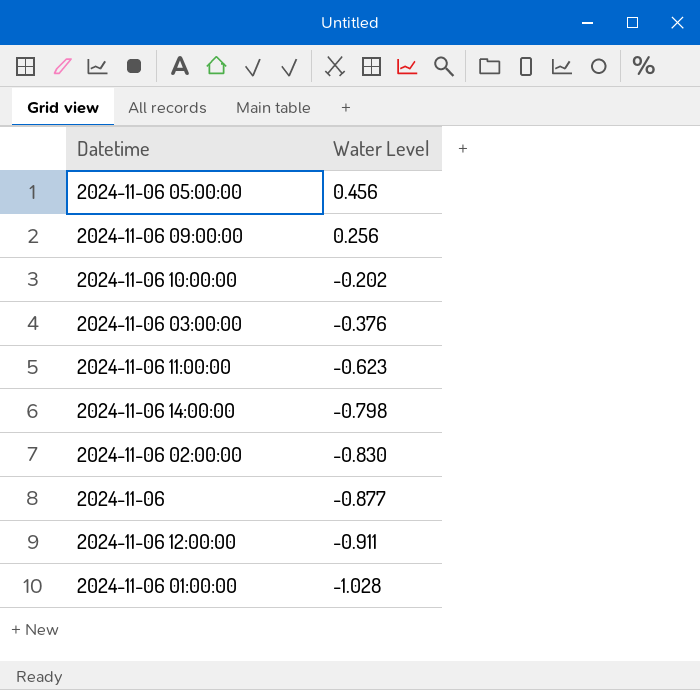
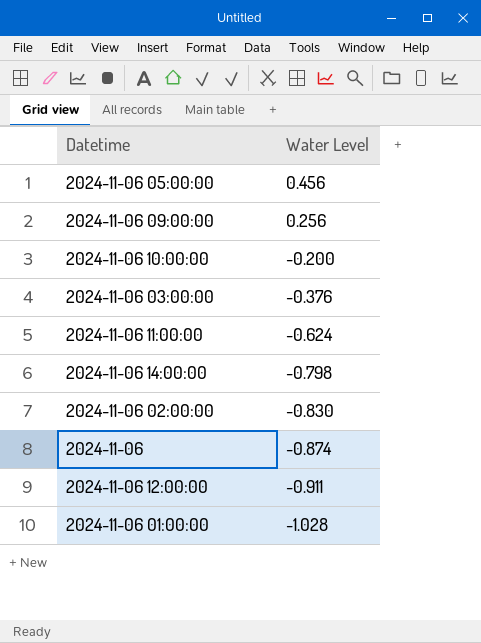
2024-11-06 10:00:00 | Water Level: -0.202 -> -0.200
2024-11-06 11:00:00 | Water Level: -0.623 -> -0.624
2024-11-06 | Water Level: -0.877 -> -0.874

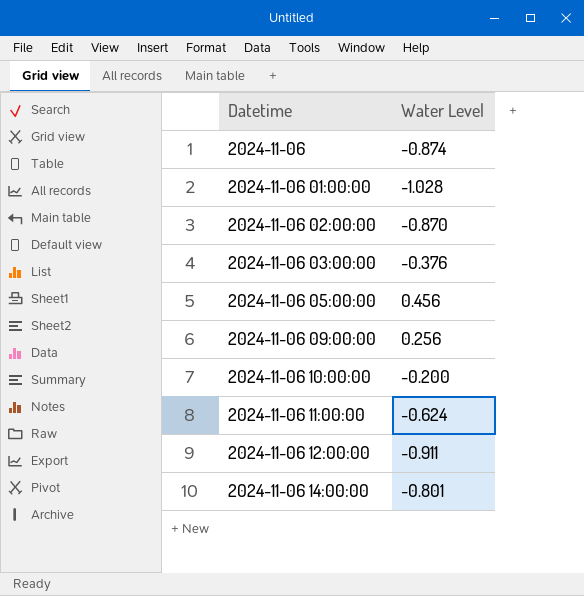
row order: Water Level descending -> Datetime ascending
2024-11-06 02:00:00 | Water Level: -0.830 -> -0.870
2024-11-06 14:00:00 | Water Level: -0.798 -> -0.801

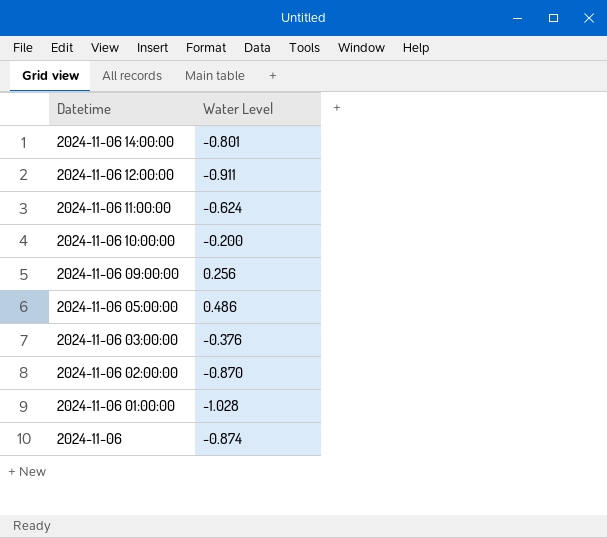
row order: Datetime ascending -> Datetime descending
2024-11-06 05:00:00 | Water Level: 0.456 -> 0.486

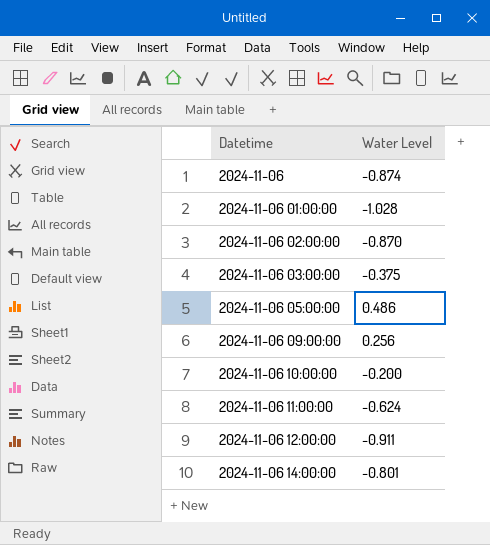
row order: Datetime descending -> Datetime ascending
2024-11-06 03:00:00 | Water Level: -0.376 -> -0.375

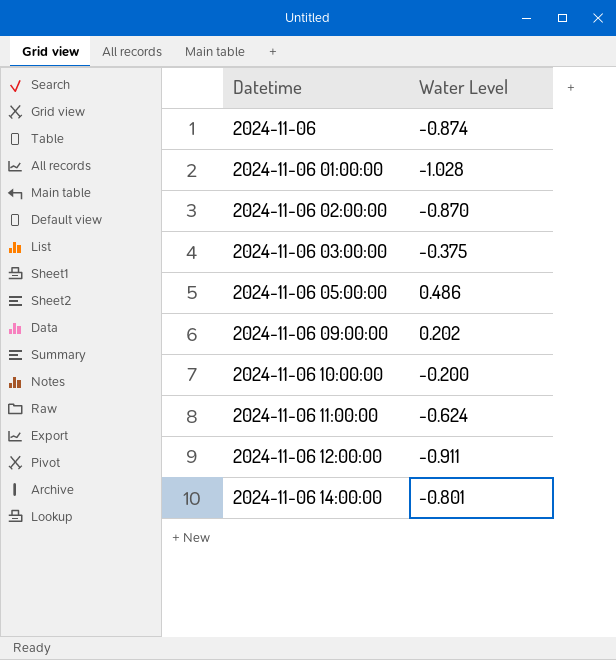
2024-11-06 09:00:00 | Water Level: 0.256 -> 0.202

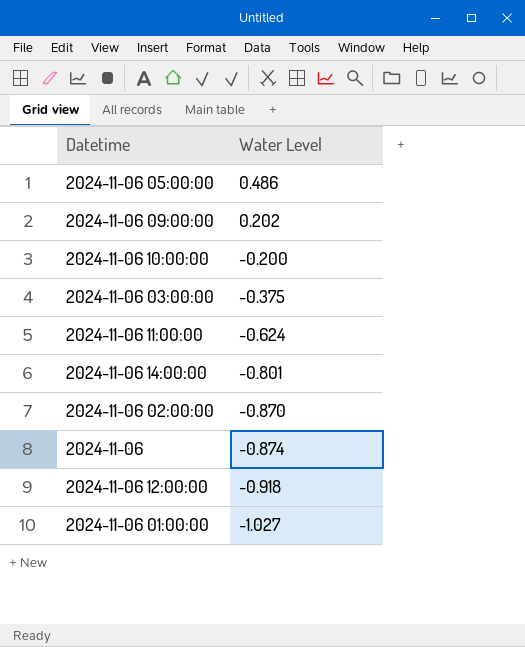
row order: Datetime ascending -> Water Level descending
2024-11-06 12:00:00 | Water Level: -0.911 -> -0.918
2024-11-06 01:00:00 | Water Level: -1.028 -> -1.027

